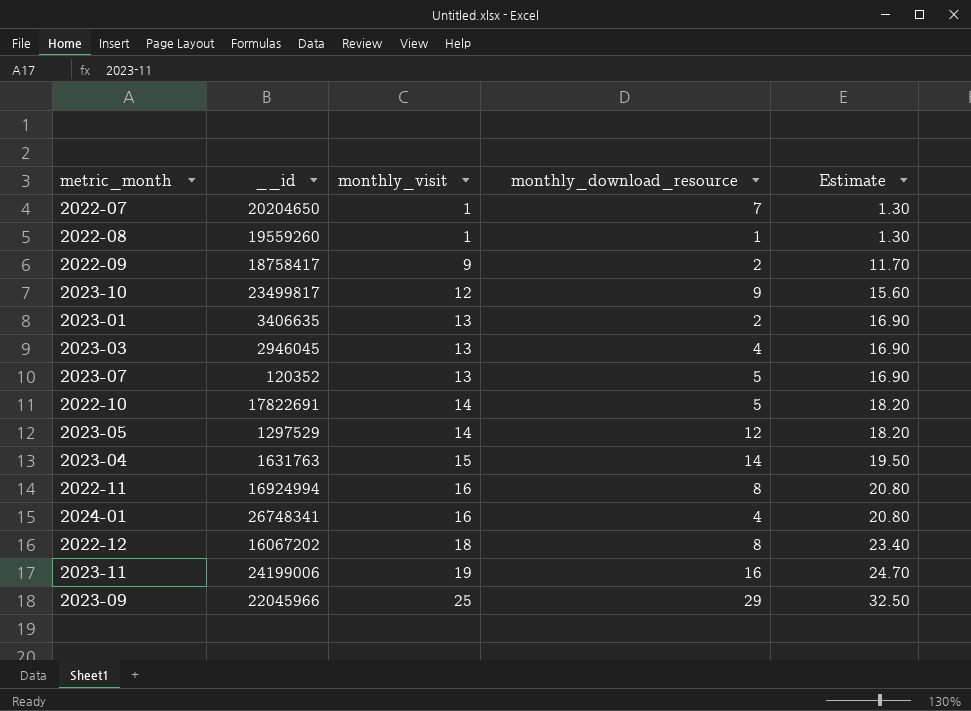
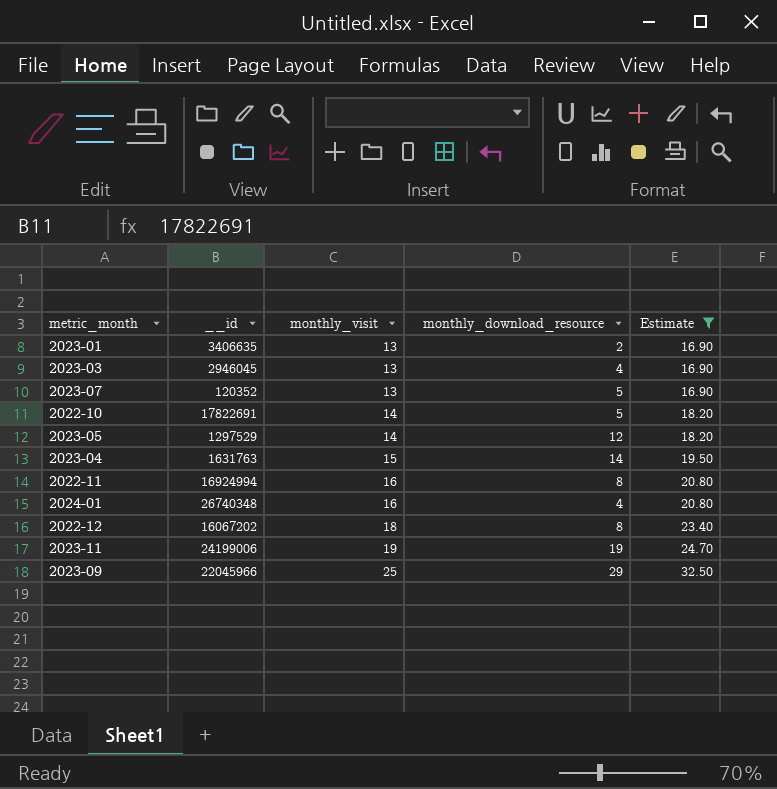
filter: none -> Estimate >= 16.90
2024-01 | __id: 26748341 -> 26740348
2023-11 | monthly_download_resource: 16 -> 19

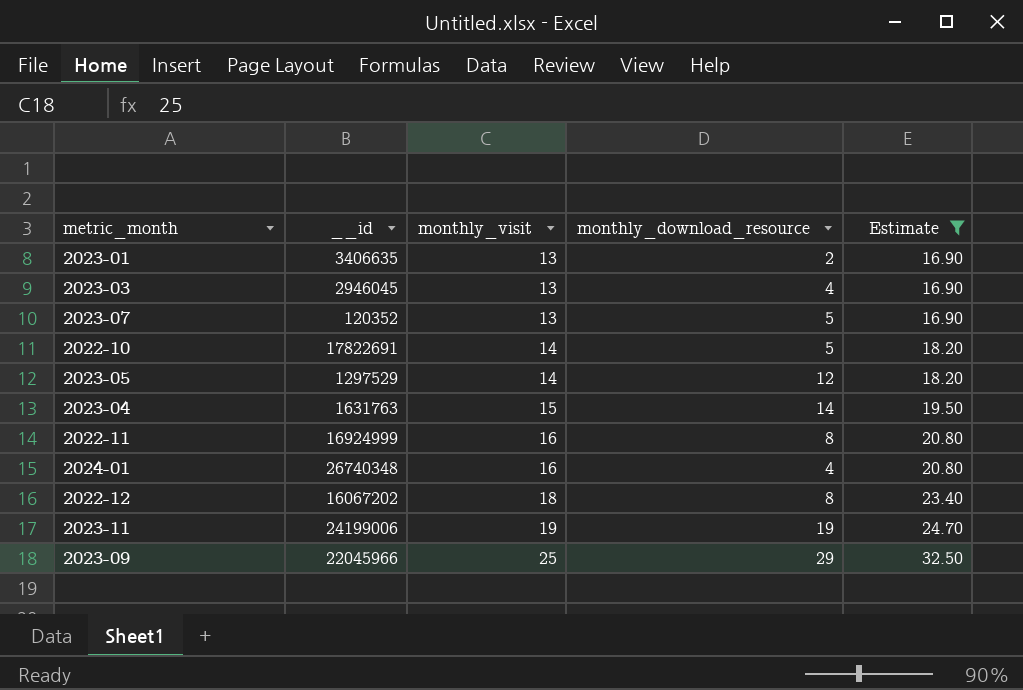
2022-11 | __id: 16924994 -> 16924999

